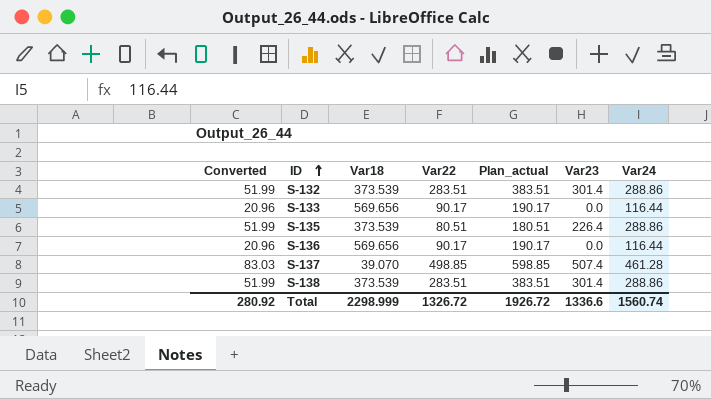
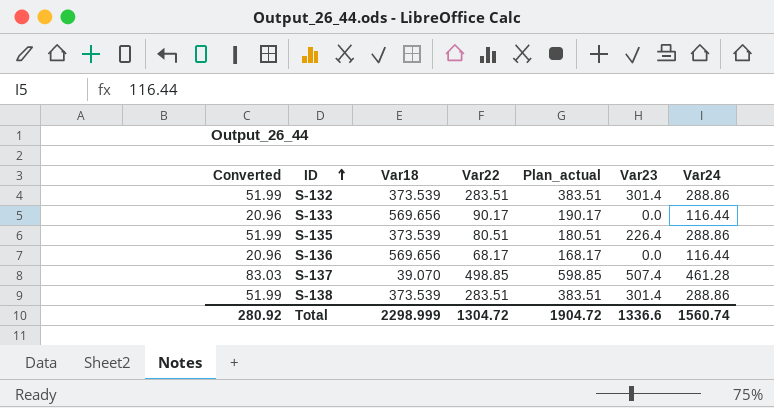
S-136 | Var22: 90.17 -> 68.17
S-136 | Plan_actual: 190.17 -> 168.17
Total | Var22: 1326.72 -> 1304.72
Total | Plan_actual: 1926.72 -> 1904.72

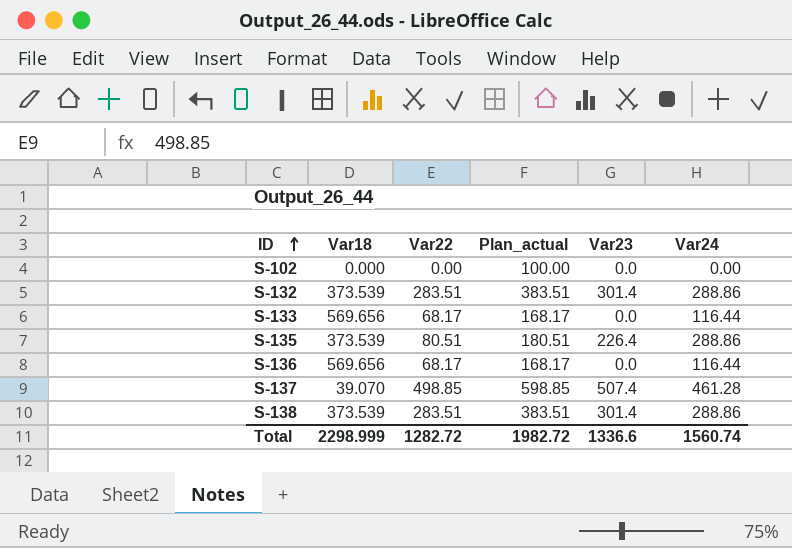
column Converted | formula: [Var24] * 0.18 -> none
row S-102: none -> 0.000 | 0.00 | 100.00 | 0.0 | 0.00
S-133 | Var22: 90.17 -> 68.17
S-133 | Plan_actual: 190.17 -> 168.17
Total | Var22: 1304.72 -> 1282.72
Total | Plan_actual: 1904.72 -> 1982.72

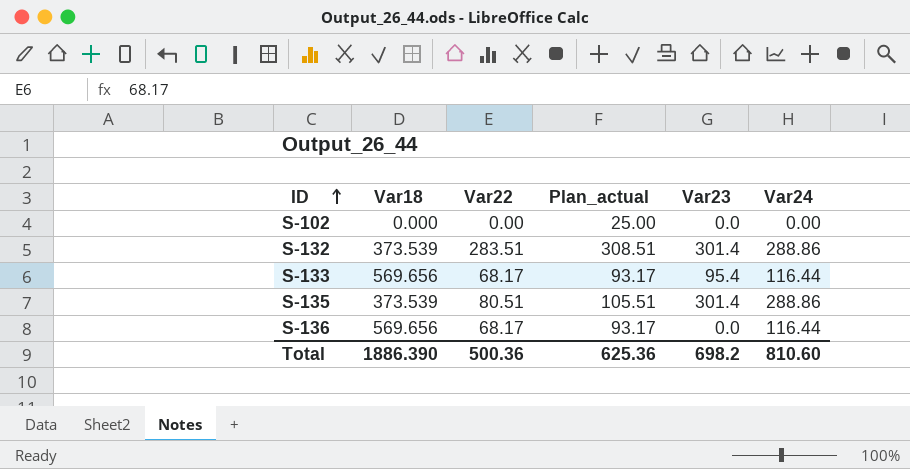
column Plan_actual | formula: [Var22] + 100 -> [Var22] + 25
row S-137: 39.070 | 498.85 | 598.85 | 507.4 | 461.28 -> none
row S-138: 373.539 | 283.51 | 383.51 | 301.4 | 288.86 -> none
S-133 | Var23: 0.0 -> 95.4
S-135 | Var23: 226.4 -> 301.4
Total | Var18: 2298.999 -> 1886.390
Total | Var22: 1282.72 -> 500.36
Total | Plan_actual: 1982.72 -> 625.36
Total | Var23: 1336.6 -> 698.2
Total | Var24: 1560.74 -> 810.60

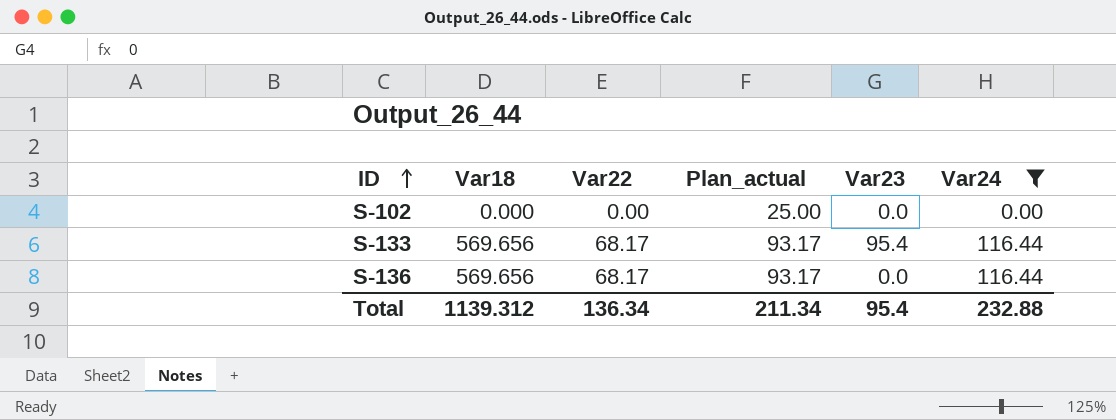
filter: none -> Var24 != 288.86
Total | Var18: 1886.390 -> 1139.312
Total | Var22: 500.36 -> 136.34
Total | Plan_actual: 625.36 -> 211.34
Total | Var23: 698.2 -> 95.4
Total | Var24: 810.60 -> 232.88

